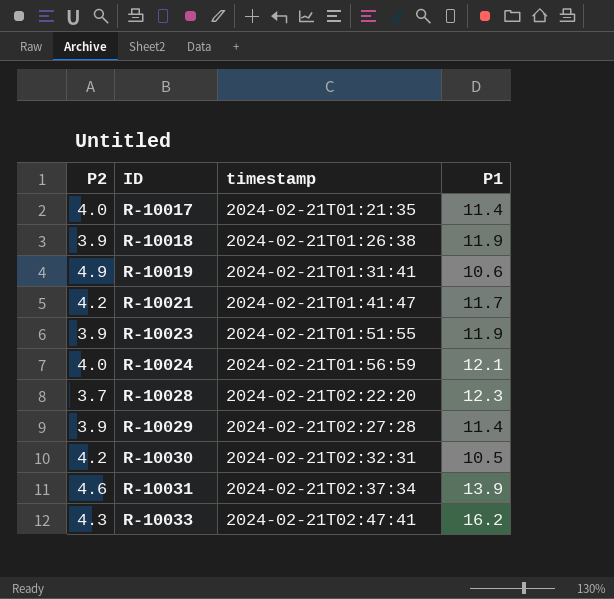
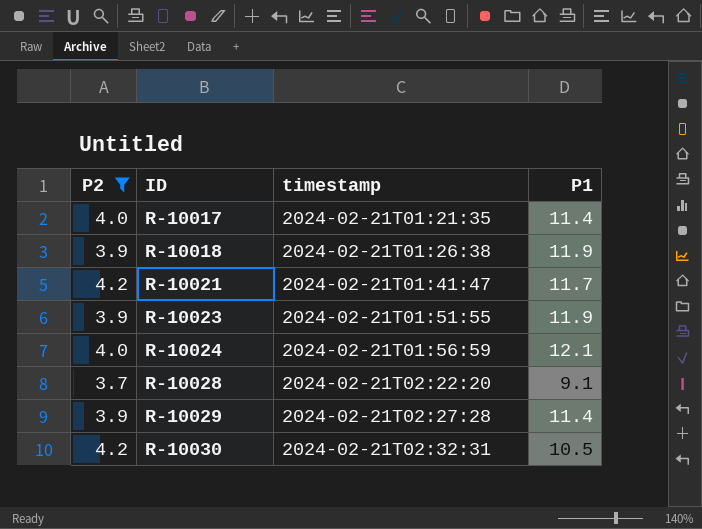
filter: none -> P2 <= 4.2
R-10028 | P1: 12.3 -> 9.1

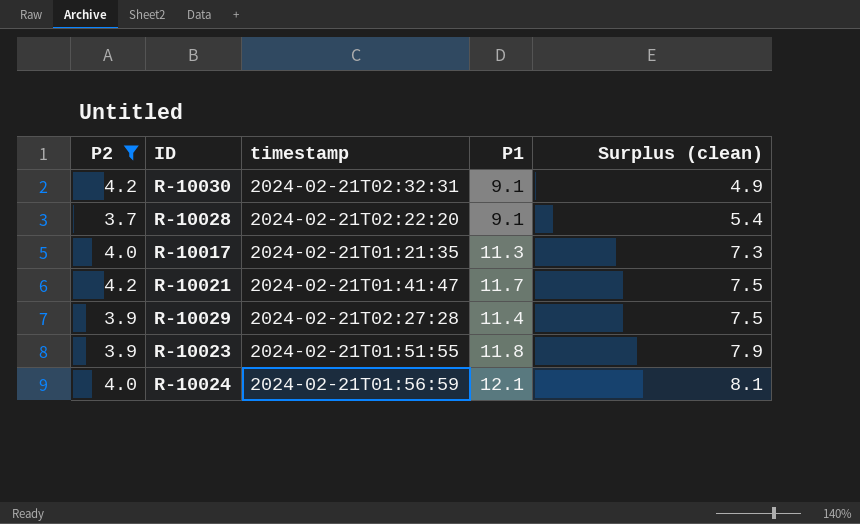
row order: ID ascending -> Surplus (clean) ascending
column Surplus (clean) | formula: none -> [P1] - [P2]
row R-10018: 3.9 | 2024-02-21T01:26:38 | 11.9 -> none
R-10030 | P1: 10.5 -> 9.1
R-10017 | P1: 11.4 -> 11.3
R-10023 | P1: 11.9 -> 11.8

